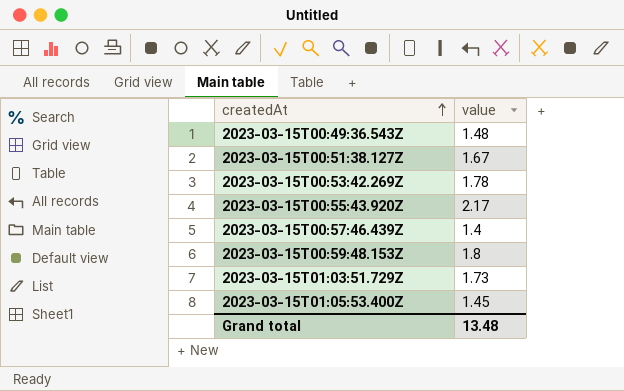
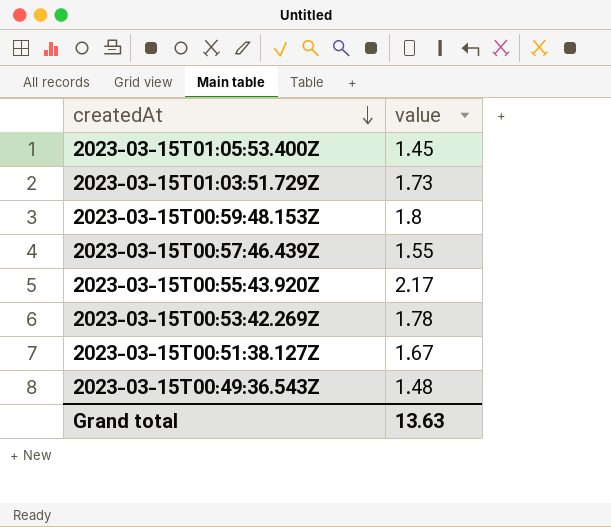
row order: createdAt ascending -> createdAt descending
2023-03-15T00:57:46.439Z | value: 1.4 -> 1.55
Grand total | value: 13.48 -> 13.63

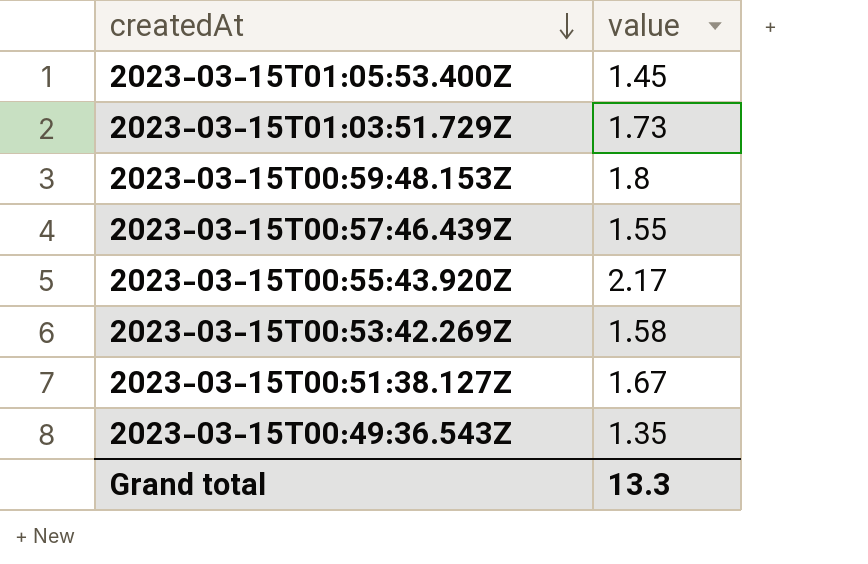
2023-03-15T00:53:42.269Z | value: 1.78 -> 1.58
2023-03-15T00:49:36.543Z | value: 1.48 -> 1.35
Grand total | value: 13.63 -> 13.3

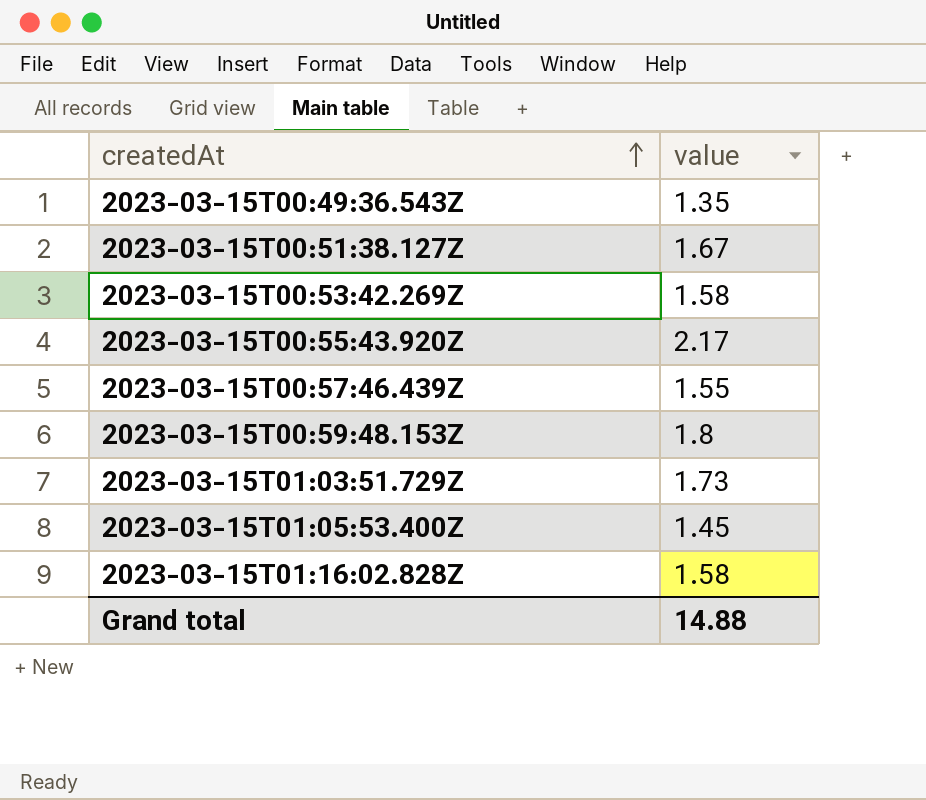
row order: createdAt descending -> createdAt ascending
row 2023-03-15T01:16:02.828Z: none -> 1.58
Grand total | value: 13.3 -> 14.88

